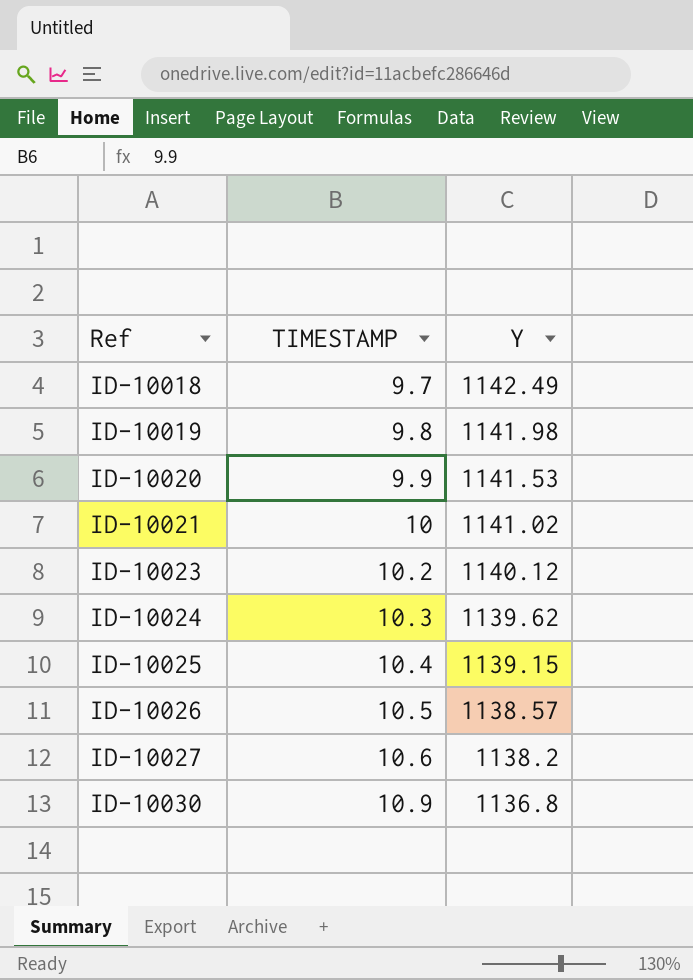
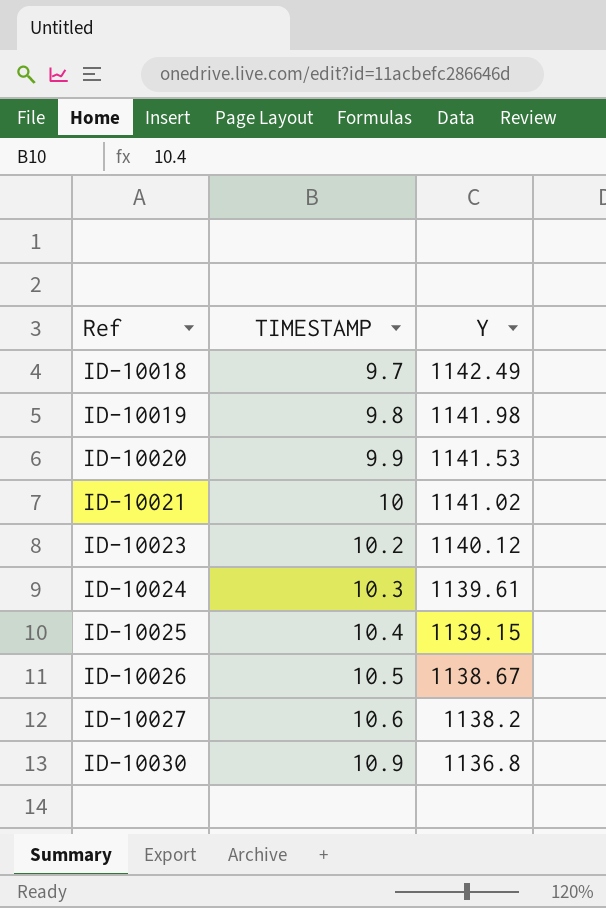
ID-10024 | Y: 1139.62 -> 1139.61
ID-10026 | Y: 1138.57 -> 1138.67

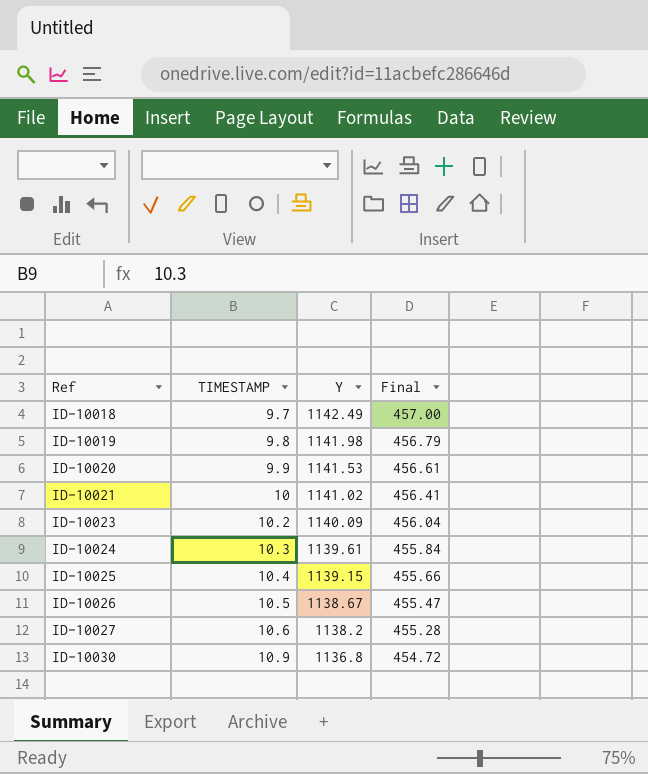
column Final | formula: none -> [Y] * 0.4
ID-10023 | Y: 1140.12 -> 1140.09

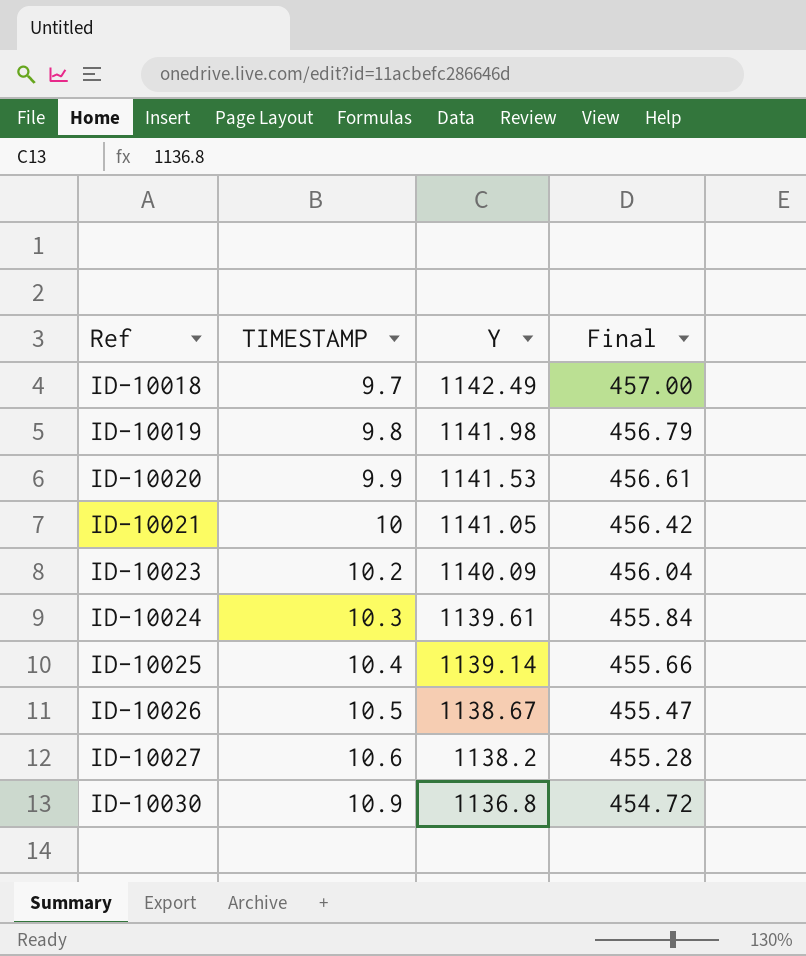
ID-10021 | Y: 1141.02 -> 1141.05
ID-10021 | Final: 456.41 -> 456.42
ID-10025 | Y: 1139.15 -> 1139.14

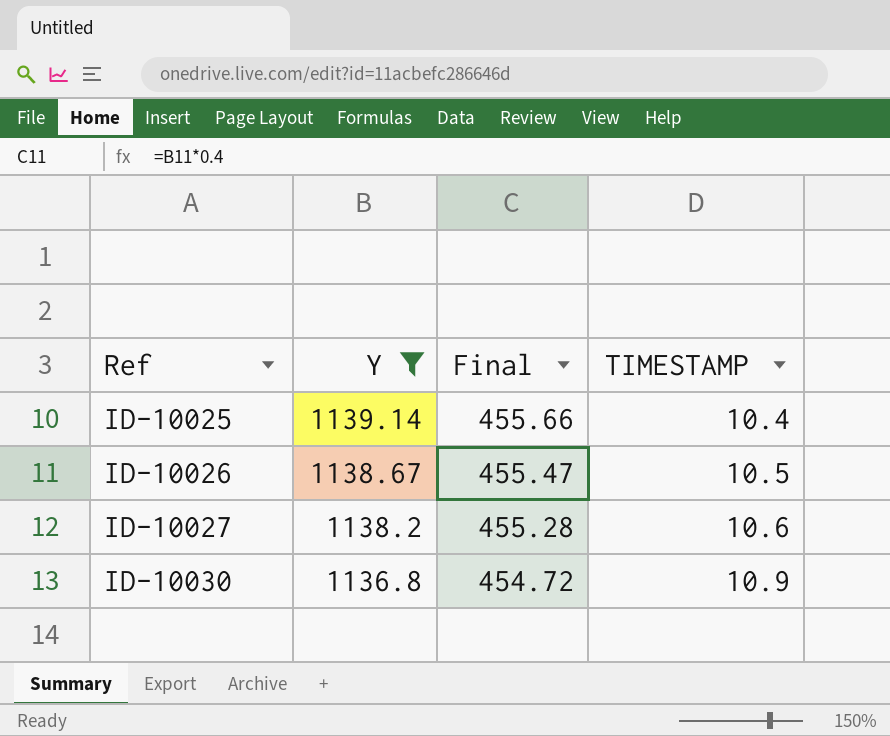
filter: none -> Y <= 1139.14
column TIMESTAMP | position: 2 -> 4

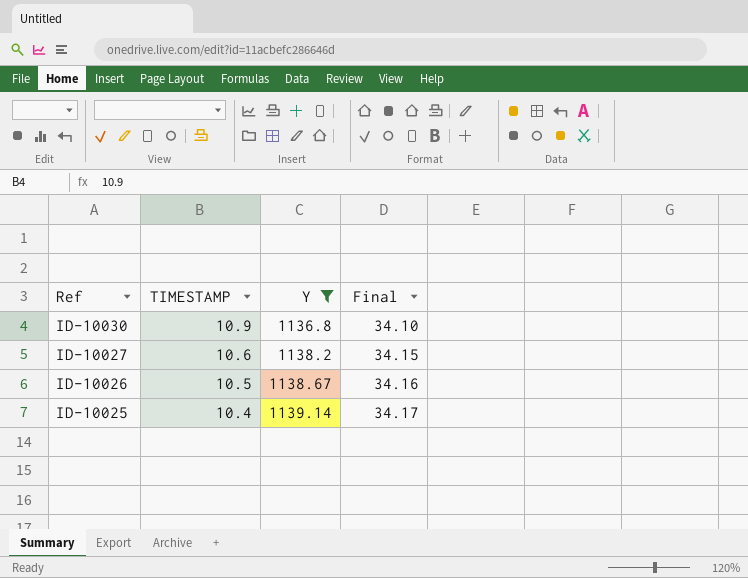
row order: Ref ascending -> Ref descending
column TIMESTAMP | position: 4 -> 2
column Final | formula: [Y] * 0.4 -> [Y] * 0.03

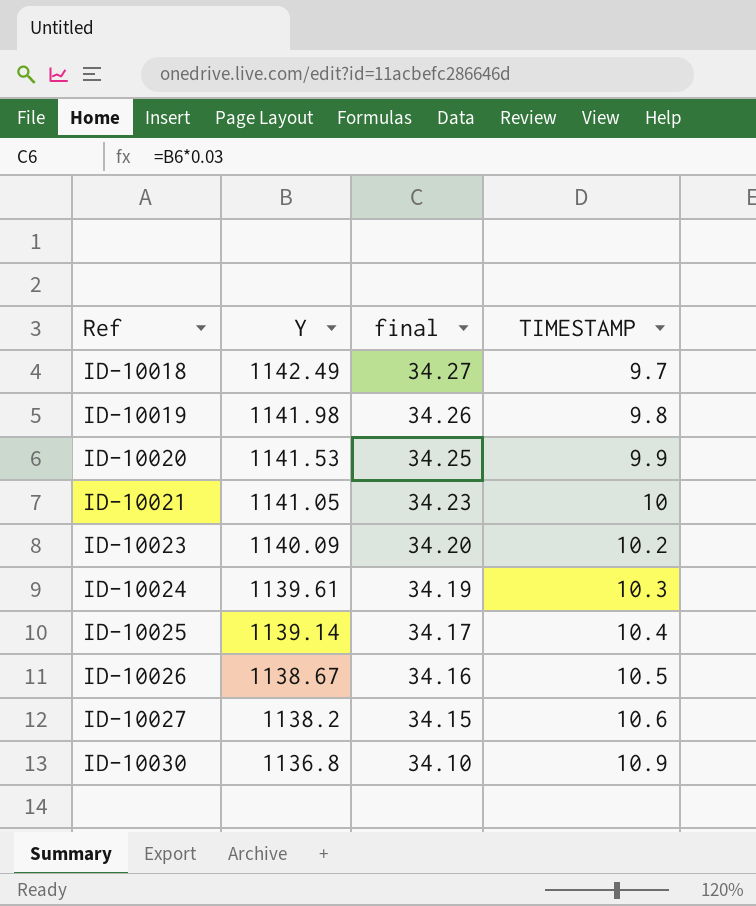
filter: Y <= 1139.14 -> none
row order: Ref descending -> Ref ascending
column name: Final -> final
column TIMESTAMP | position: 2 -> 4

